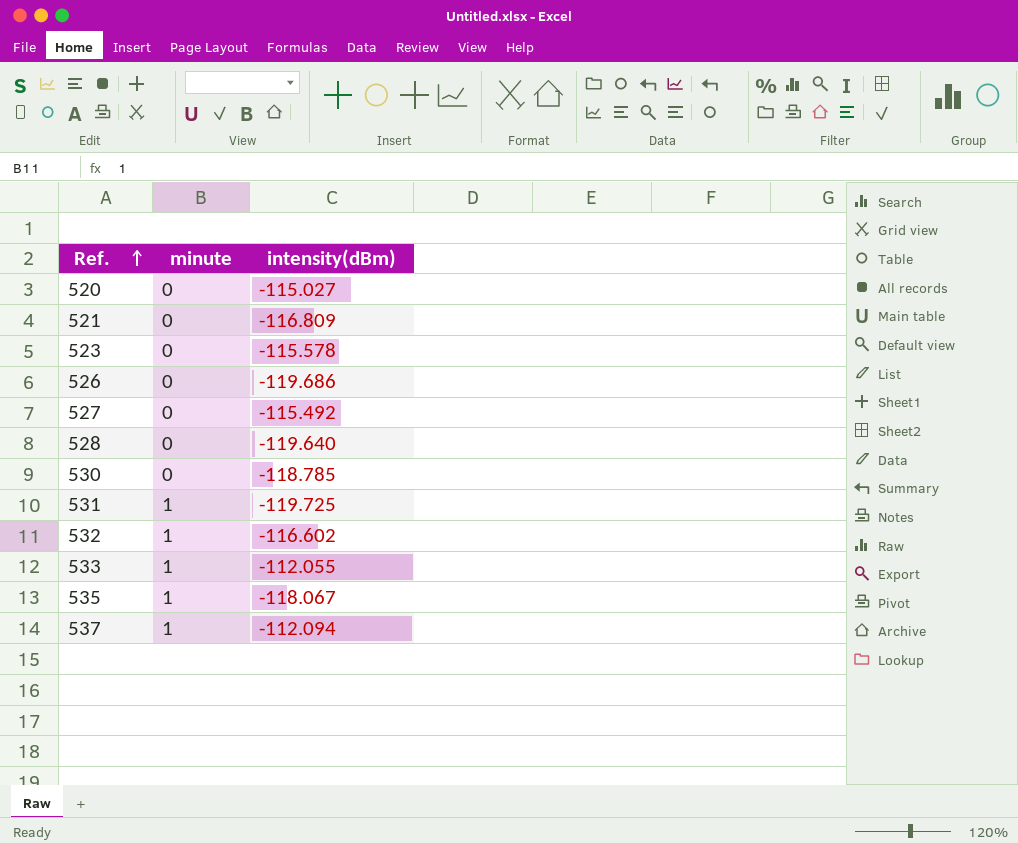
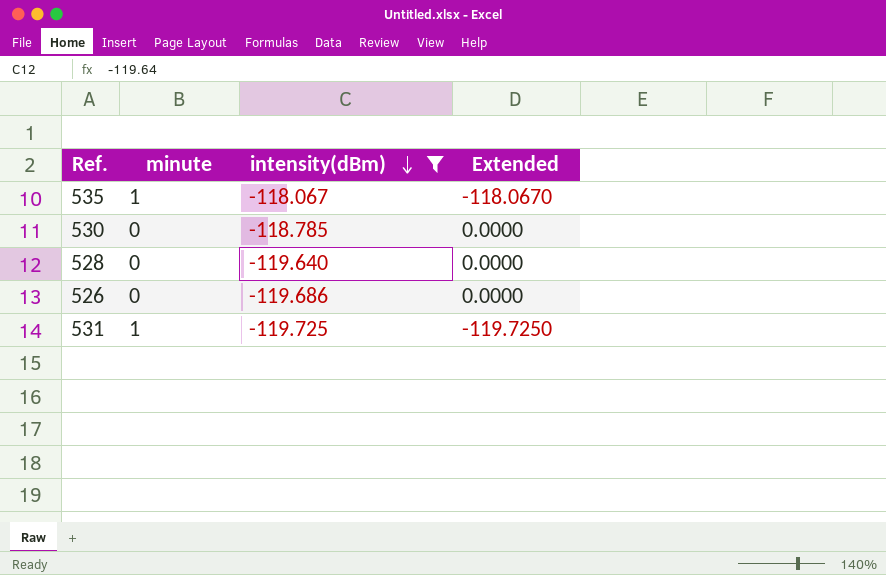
filter: none -> intensity(dBm) <= -118.067
row order: Ref. ascending -> intensity(dBm) descending
column Extended | formula: none -> [minute] * [intensity(dBm)]

